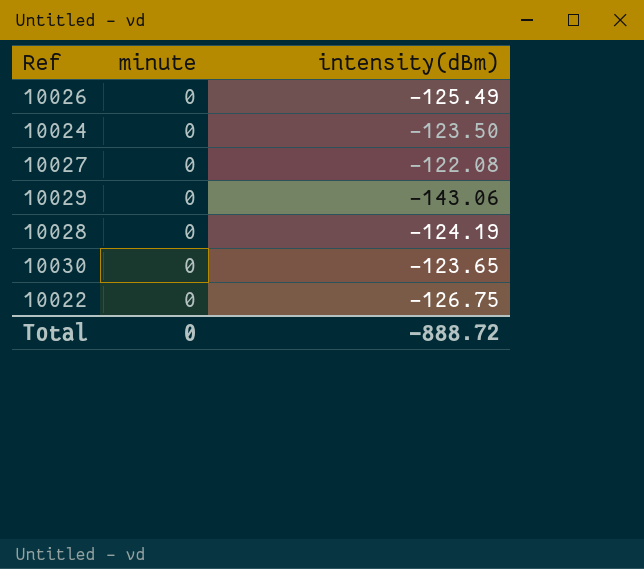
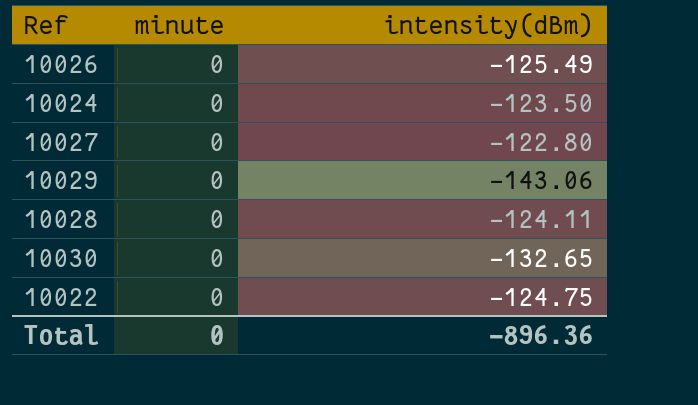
10027 | intensity(dBm): -122.08 -> -122.80
10028 | intensity(dBm): -124.19 -> -124.11
10030 | intensity(dBm): -123.65 -> -132.65
10022 | intensity(dBm): -126.75 -> -124.75
Total | intensity(dBm): -888.72 -> -896.36

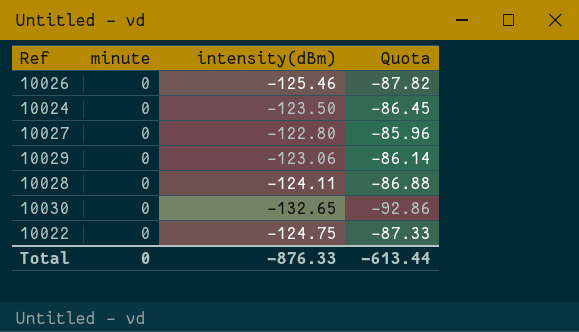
column Quota | formula: none -> [intensity(dBm)] * 0.7
10026 | intensity(dBm): -125.49 -> -125.46
10029 | intensity(dBm): -143.06 -> -123.06
Total | intensity(dBm): -896.36 -> -876.33

